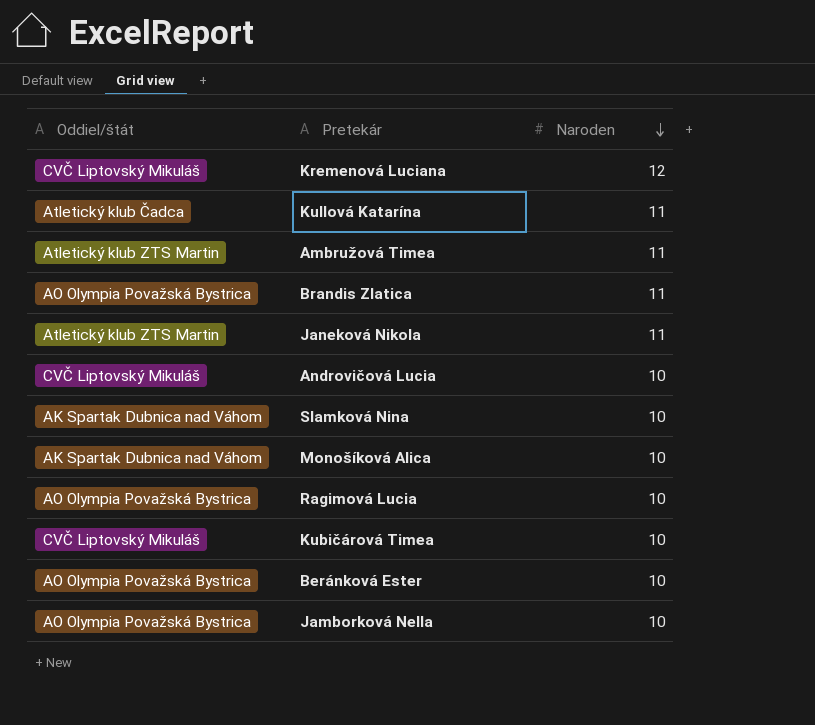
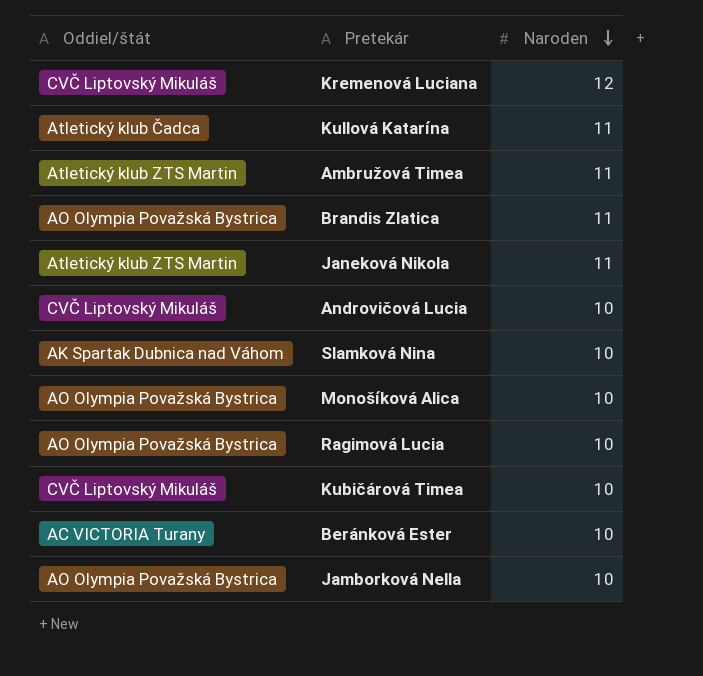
Monošíková Alica | Oddiel/štát: AK Spartak Dubnica nad Váhom -> AO Olympia Považská Bystrica
Beránková Ester | Oddiel/štát: AO Olympia Považská Bystrica -> AC VICTORIA Turany

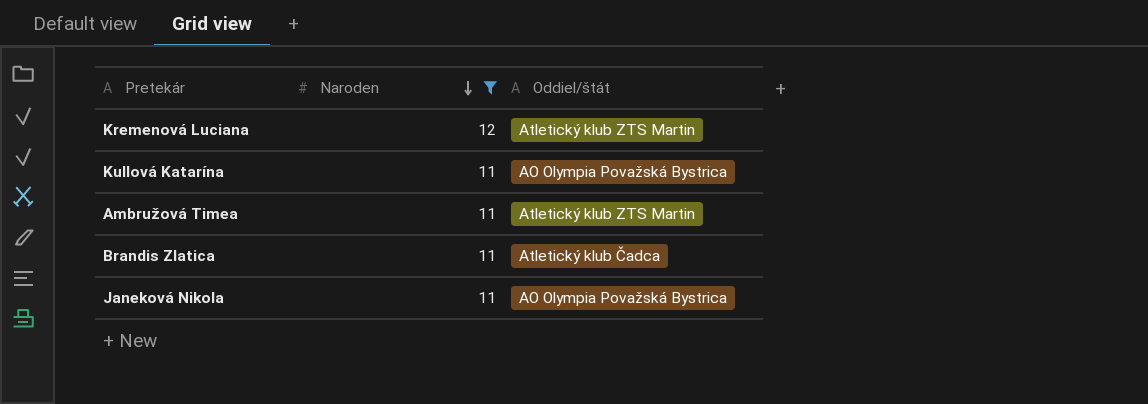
filter: none -> Naroden != 10
column Oddiel/štát | position: 1 -> 3
Kremenová Luciana | Oddiel/štát: CVČ Liptovský Mikuláš -> Atletický klub ZTS Martin
Kullová Katarína | Oddiel/štát: Atletický klub Čadca -> AO Olympia Považská Bystrica
Brandis Zlatica | Oddiel/štát: AO Olympia Považská Bystrica -> Atletický klub Čadca
Janeková Nikola | Oddiel/štát: Atletický klub ZTS Martin -> AO Olympia Považská Bystrica

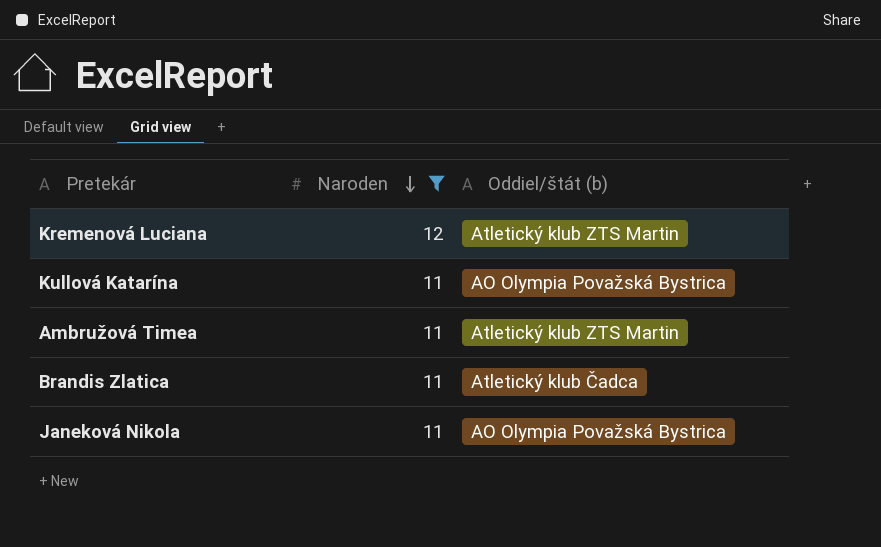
column name: Oddiel/štát -> Oddiel/štát (b)

